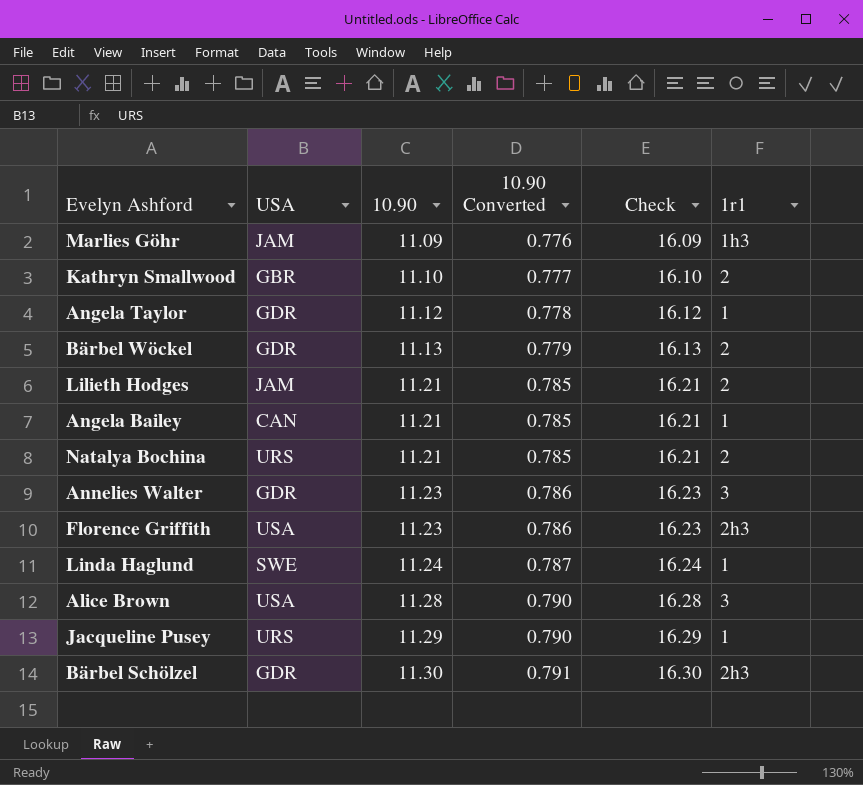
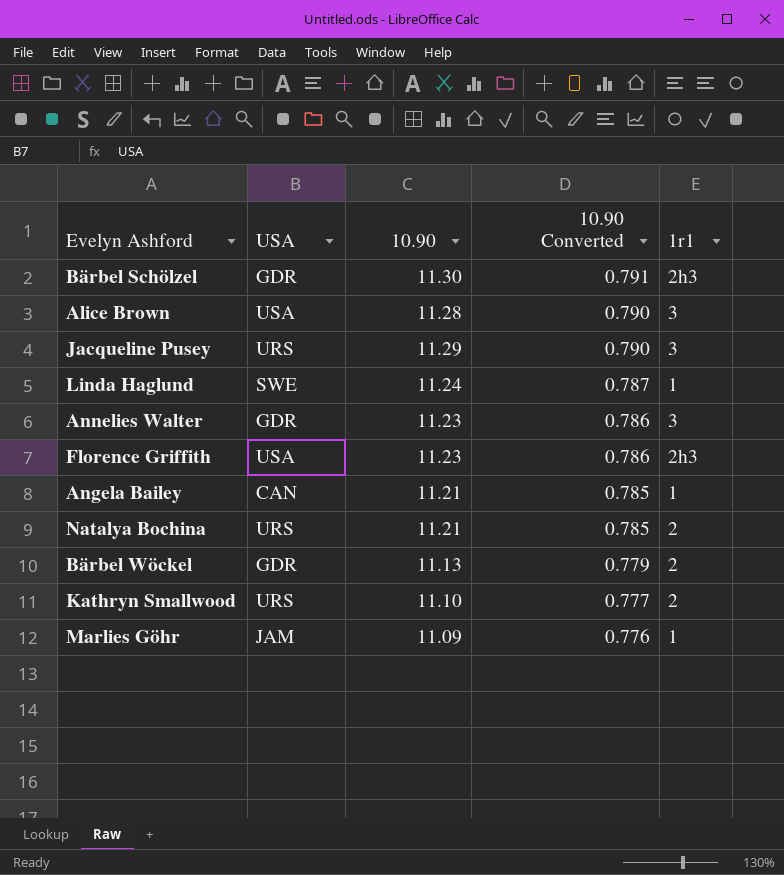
row order: 10.90 ascending -> 10.90 Converted descending
column Check | formula: [10.90] + 5 -> none
row Angela Taylor: GDR | 11.12 | 0.778 | 16.12 | 1 -> none
row Lilieth Hodges: JAM | 11.21 | 0.785 | 16.21 | 2 -> none
Jacqueline Pusey | 1r1: 1 -> 3
Kathryn Smallwood | USA: GBR -> URS
Marlies Göhr | 1r1: 1h3 -> 1

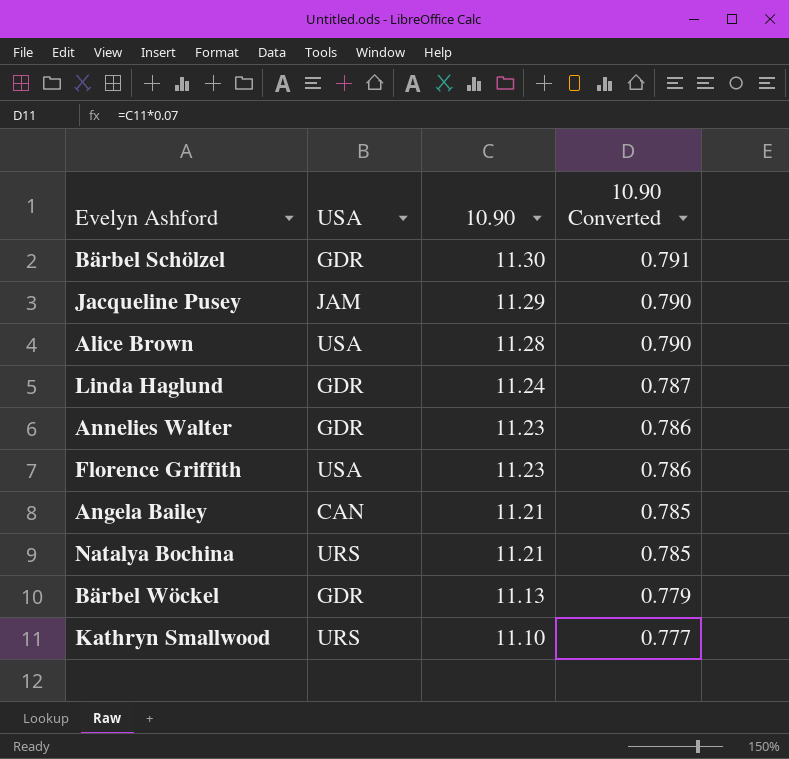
row order: 10.90 Converted descending -> 10.90 descending
column 1r1 | position: 5 -> none
row Marlies Göhr: JAM | 11.09 | 0.776 | 1 -> none
Jacqueline Pusey | USA: URS -> JAM
Linda Haglund | USA: SWE -> GDR

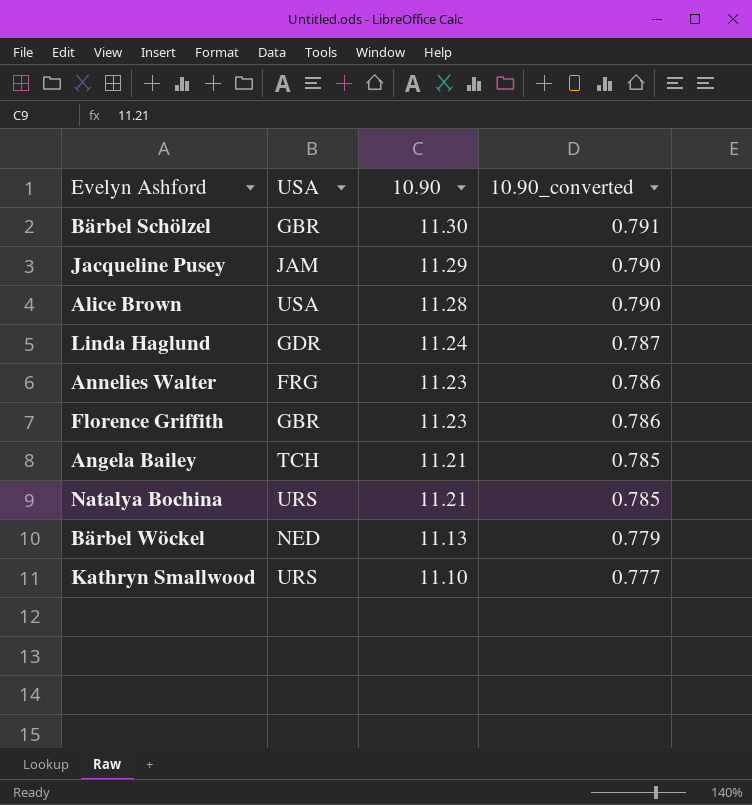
column name: 10.90 Converted -> 10.90_converted
Bärbel Schölzel | USA: GDR -> GBR
Annelies Walter | USA: GDR -> FRG
Florence Griffith | USA: USA -> GBR
Angela Bailey | USA: CAN -> TCH
Bärbel Wöckel | USA: GDR -> NED

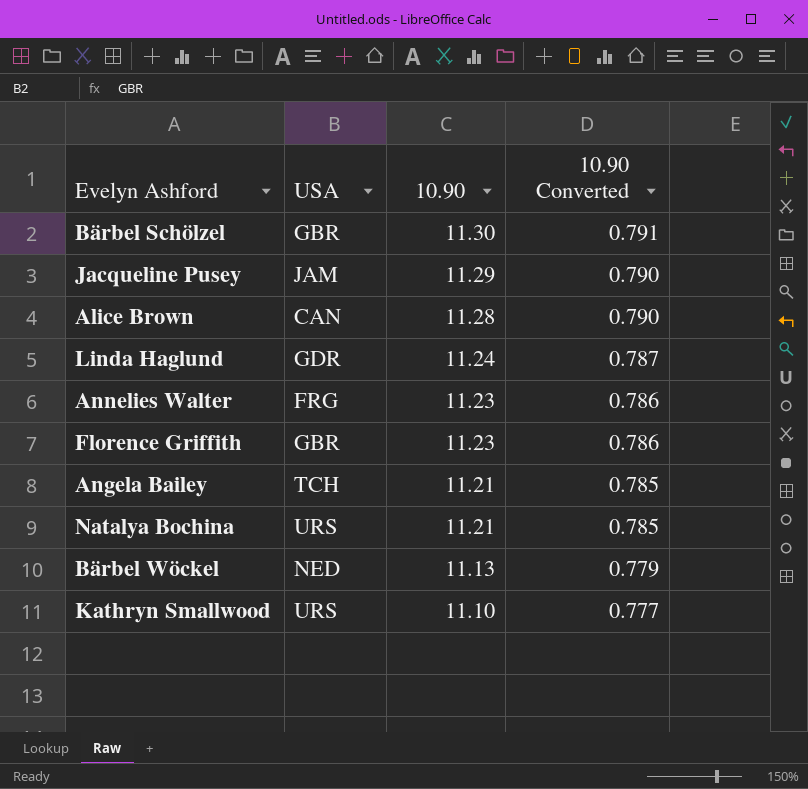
column name: 10.90_converted -> 10.90 Converted
Alice Brown | USA: USA -> CAN

